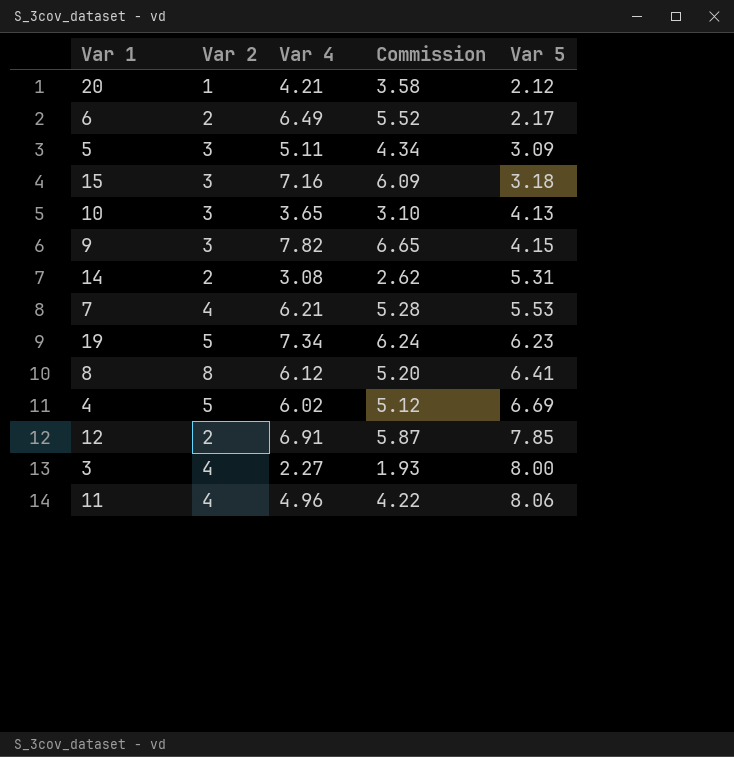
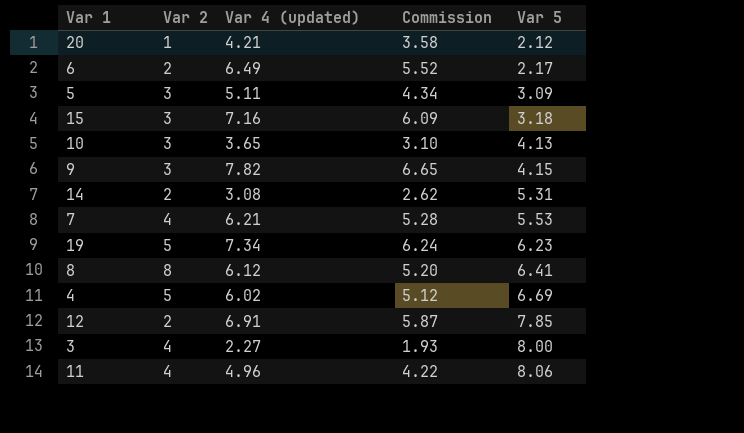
column name: Var 4 -> Var 4 (updated)

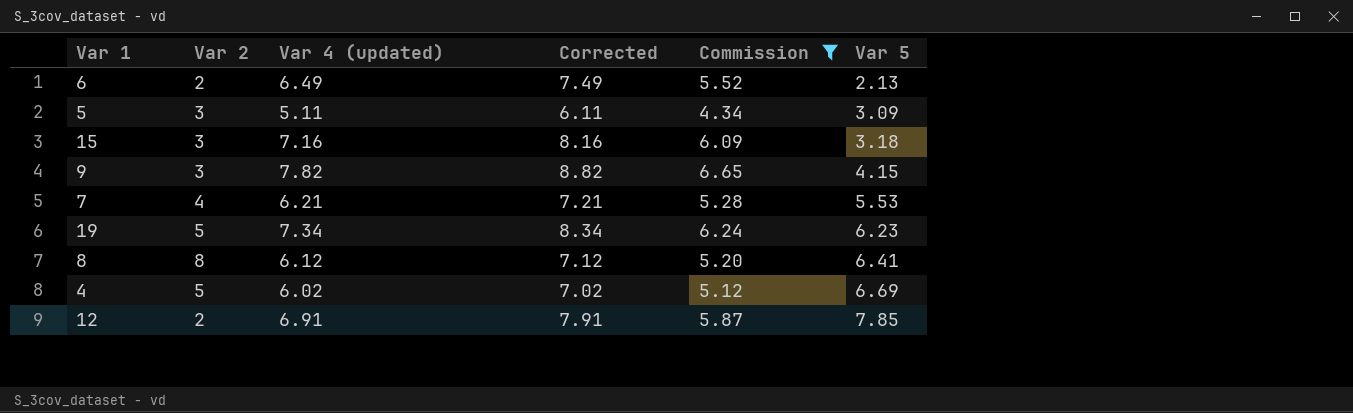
filter: none -> Commission >= 4.34
column Corrected | formula: none -> [Var 4 (updated)] + 1
6 | Var 5: 2.17 -> 2.13

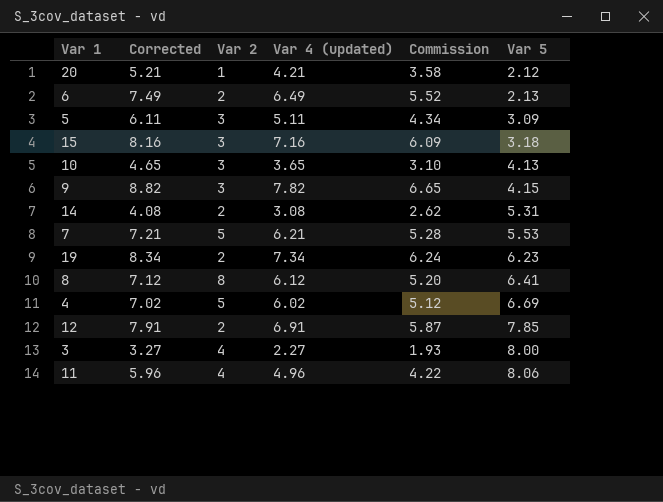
filter: Commission >= 4.34 -> none
column Corrected | position: 4 -> 2
7 | Var 2: 4 -> 5
19 | Var 2: 5 -> 2

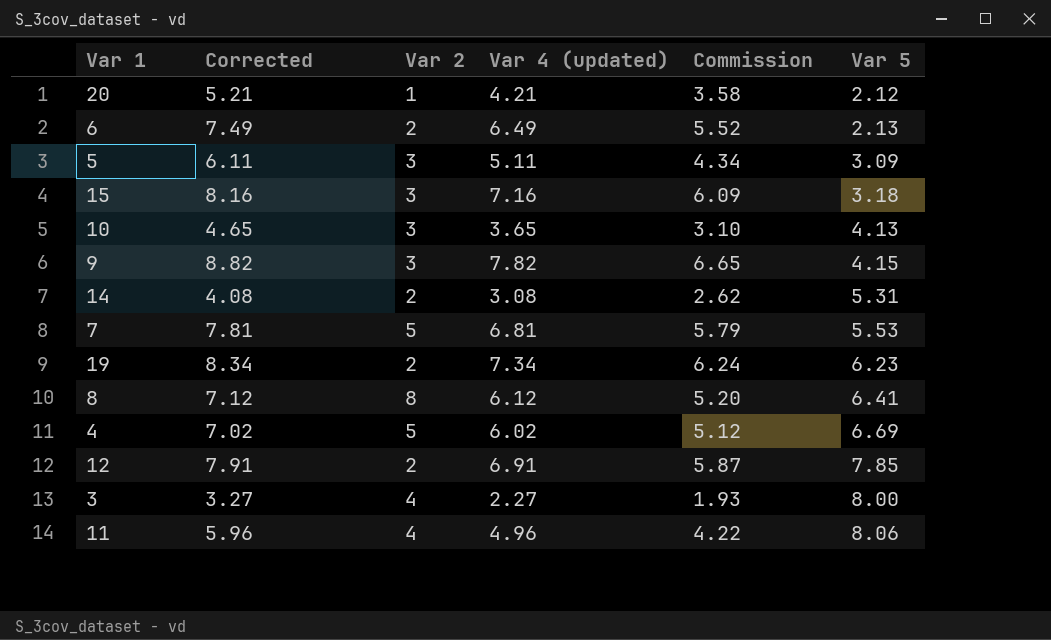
7 | Corrected: 7.21 -> 7.81
7 | Var 4 (updated): 6.21 -> 6.81
7 | Commission: 5.28 -> 5.79

